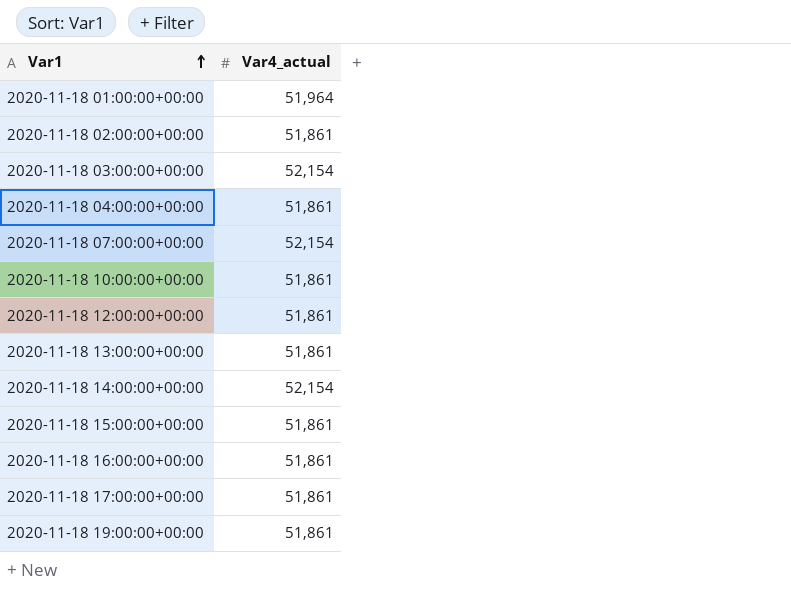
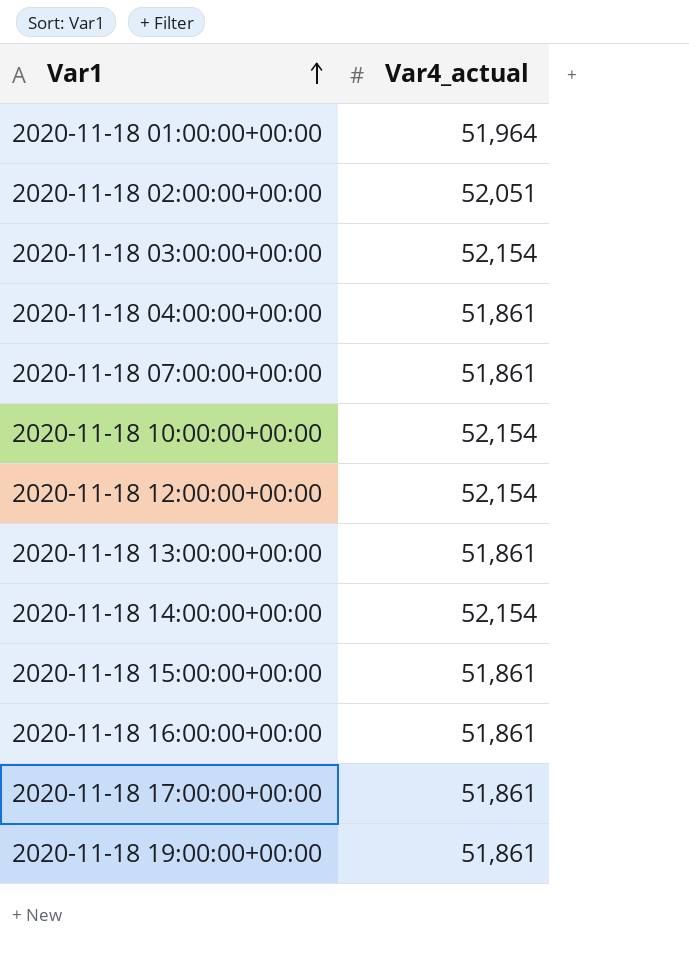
2020-11-18 02:00:00+00:00 | Var4_actual: 51,861 -> 52,051
2020-11-18 07:00:00+00:00 | Var4_actual: 52,154 -> 51,861
2020-11-18 10:00:00+00:00 | Var4_actual: 51,861 -> 52,154
2020-11-18 12:00:00+00:00 | Var4_actual: 51,861 -> 52,154

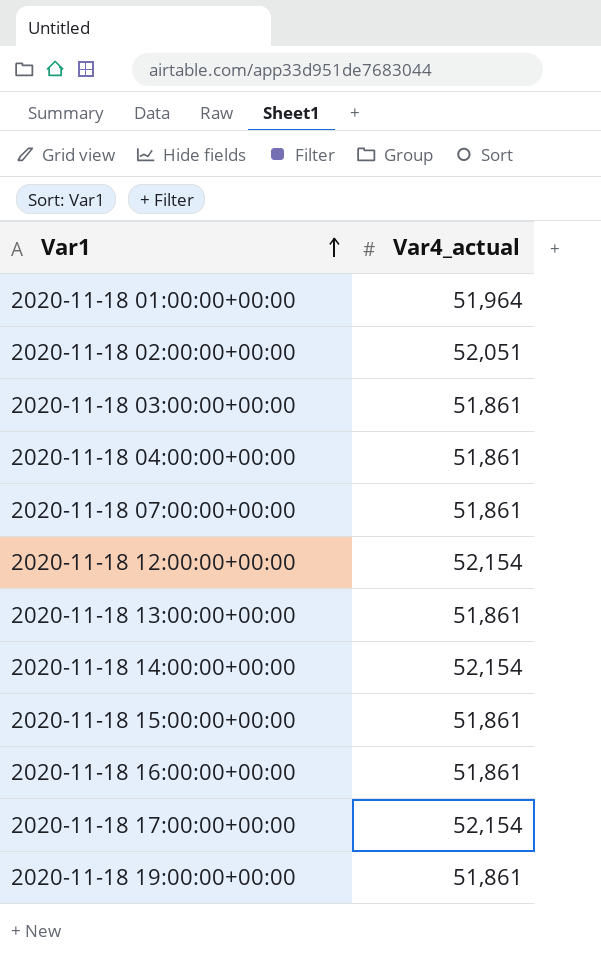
row 2020-11-18 10:00:00+00:00: 52,154 -> none
2020-11-18 03:00:00+00:00 | Var4_actual: 52,154 -> 51,861
2020-11-18 17:00:00+00:00 | Var4_actual: 51,861 -> 52,154

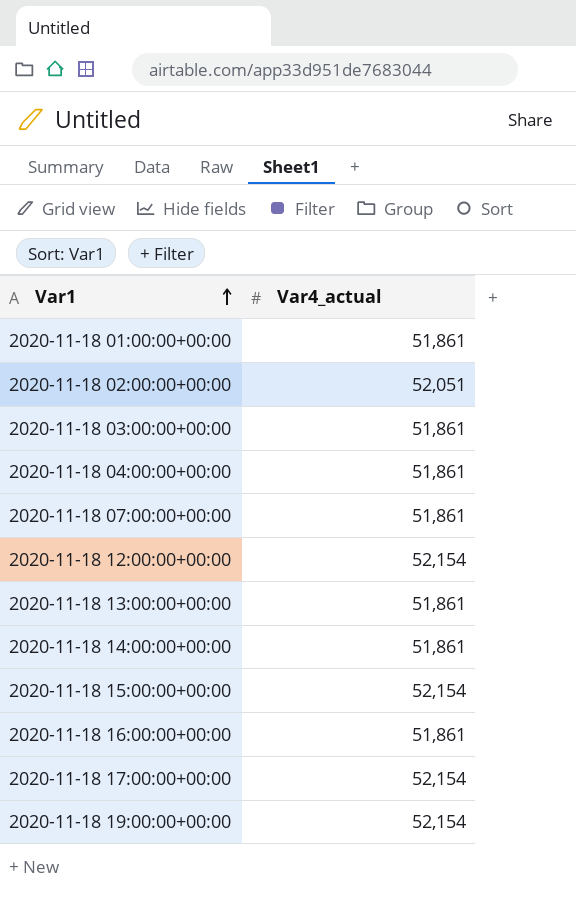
2020-11-18 01:00:00+00:00 | Var4_actual: 51,964 -> 51,861
2020-11-18 14:00:00+00:00 | Var4_actual: 52,154 -> 51,861
2020-11-18 15:00:00+00:00 | Var4_actual: 51,861 -> 52,154
2020-11-18 19:00:00+00:00 | Var4_actual: 51,861 -> 52,154

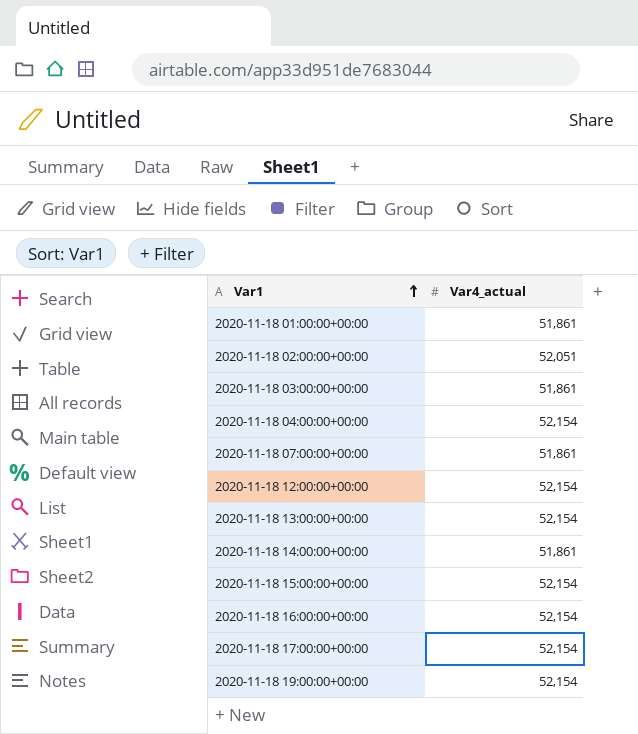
2020-11-18 04:00:00+00:00 | Var4_actual: 51,861 -> 52,154
2020-11-18 13:00:00+00:00 | Var4_actual: 51,861 -> 52,154
2020-11-18 16:00:00+00:00 | Var4_actual: 51,861 -> 52,154

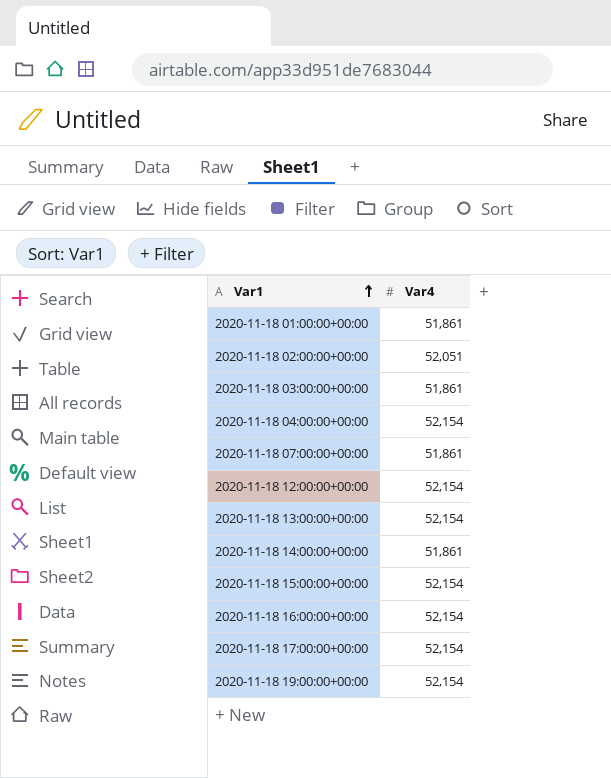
column name: Var4_actual -> Var4

